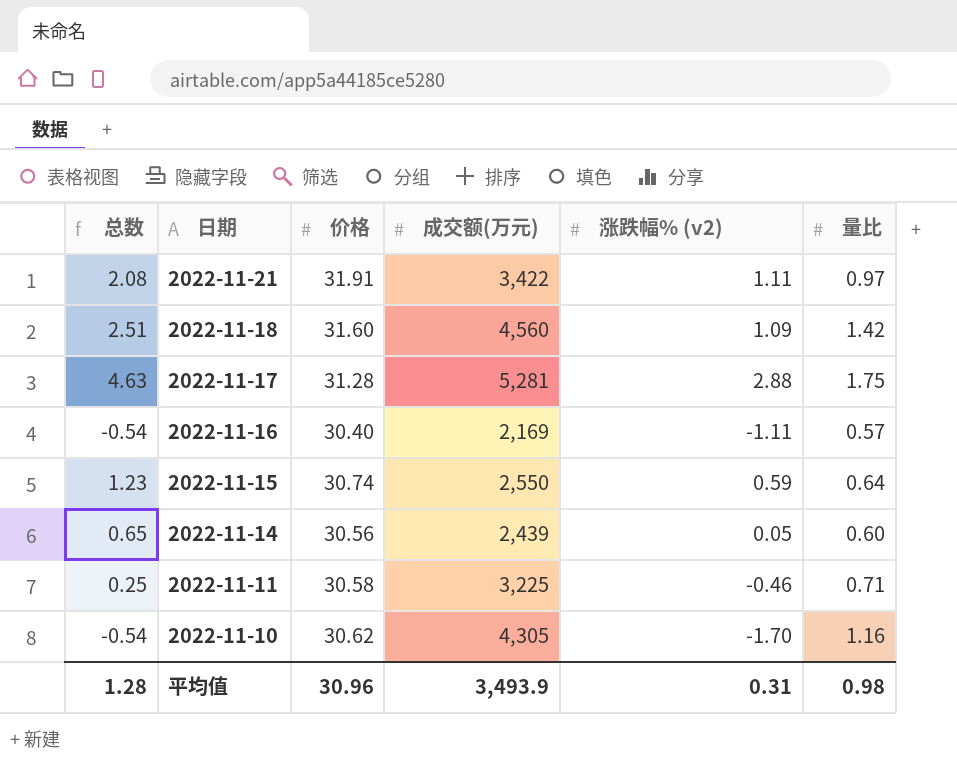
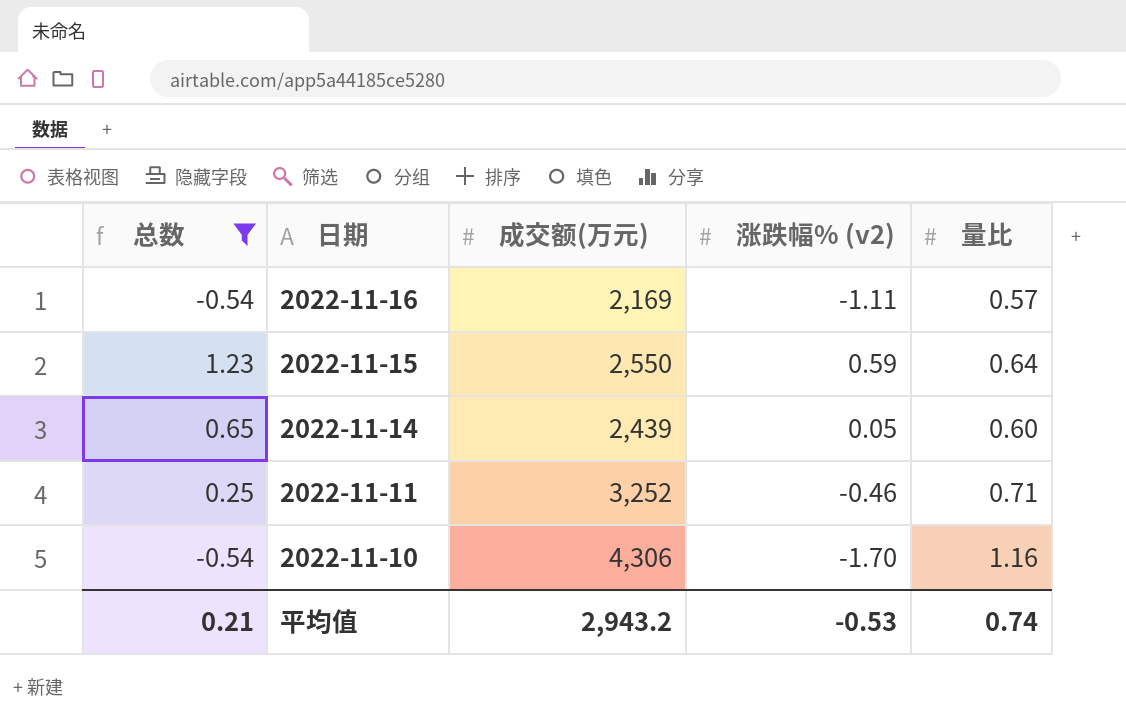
filter: none -> 总数 <= 1.23
column 价格 | position: 3 -> none
2022-11-11 | 成交额(万元): 3,225 -> 3,252
2022-11-10 | 成交额(万元): 4,305 -> 4,306
平均值 | 总数: 1.28 -> 0.21
平均值 | 成交额(万元): 3,493.9 -> 2,943.2
平均值 | 涨跌幅% (v2): 0.31 -> -0.53
平均值 | 量比: 0.98 -> 0.74

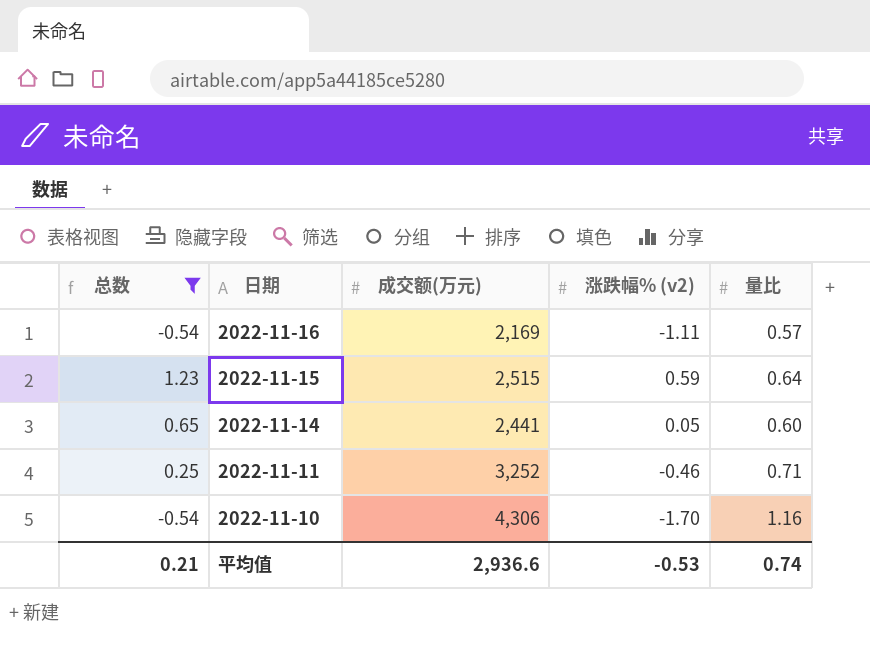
2022-11-15 | 成交额(万元): 2,550 -> 2,515
2022-11-14 | 成交额(万元): 2,439 -> 2,441
平均值 | 成交额(万元): 2,943.2 -> 2,936.6

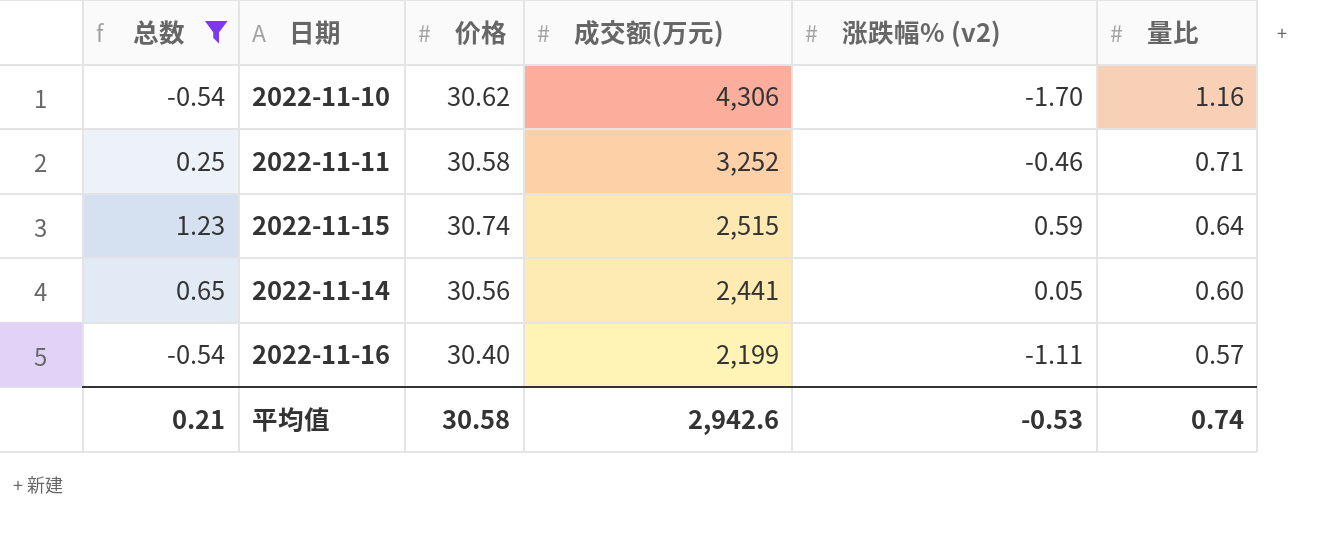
row order: 日期 descending -> 成交额(万元) descending
column 价格 | position: none -> 3
2022-11-16 | 成交额(万元): 2,169 -> 2,199
平均值 | 成交额(万元): 2,936.6 -> 2,942.6

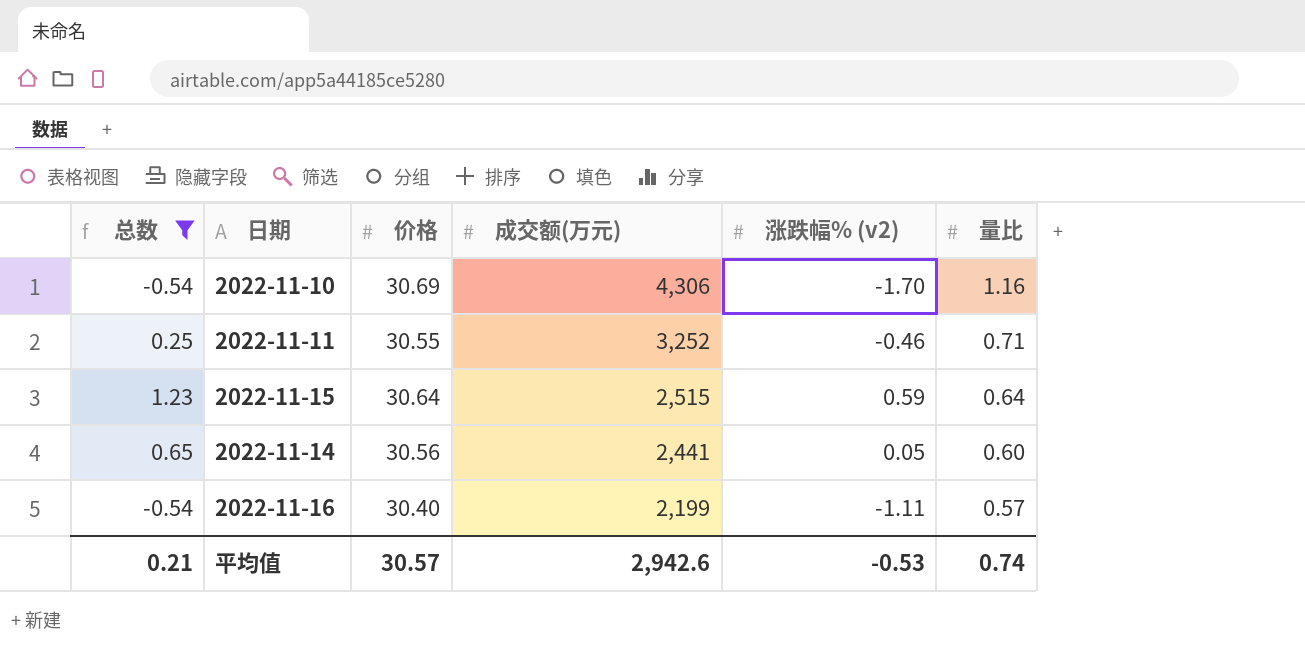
2022-11-10 | 价格: 30.62 -> 30.69
2022-11-11 | 价格: 30.58 -> 30.55
2022-11-15 | 价格: 30.74 -> 30.64
平均值 | 价格: 30.58 -> 30.57

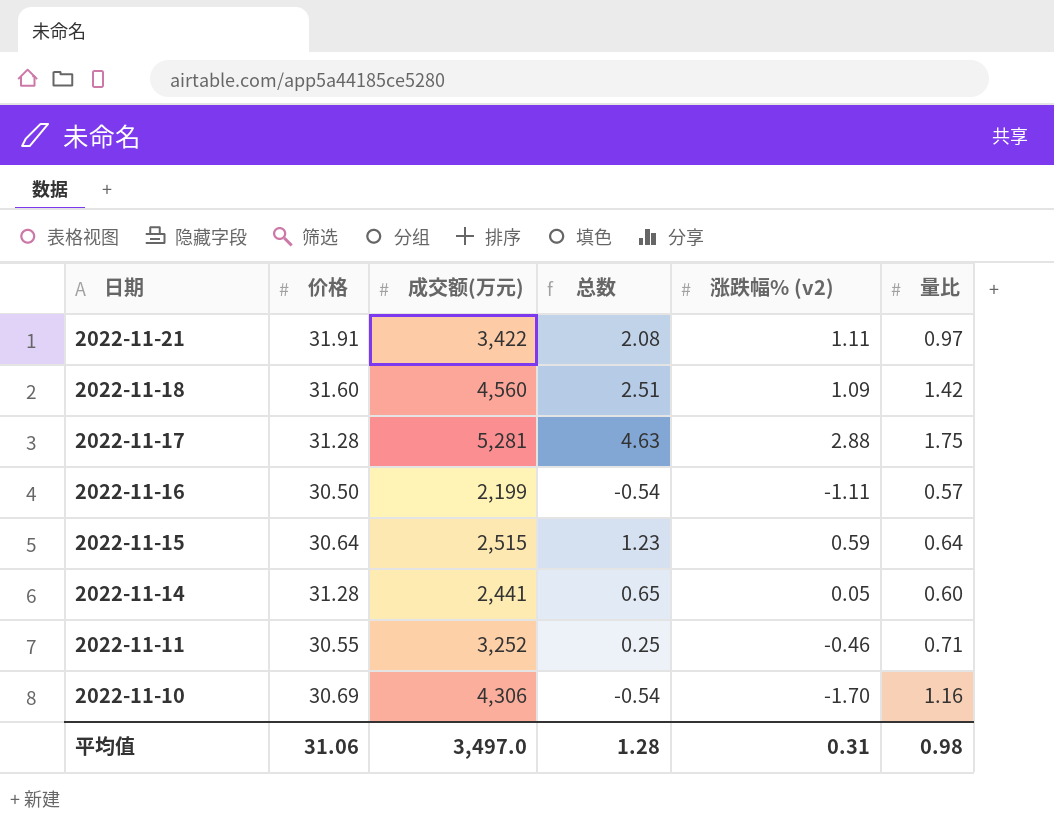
filter: 总数 <= 1.23 -> none
row order: 成交额(万元) descending -> 日期 descending
column 总数 | position: 1 -> 4
2022-11-16 | 价格: 30.40 -> 30.50
2022-11-14 | 价格: 30.56 -> 31.28
平均值 | 价格: 30.57 -> 31.06
平均值 | 成交额(万元): 2,942.6 -> 3,497.0
平均值 | 总数: 0.21 -> 1.28
平均值 | 涨跌幅% (v2): -0.53 -> 0.31
平均值 | 量比: 0.74 -> 0.98

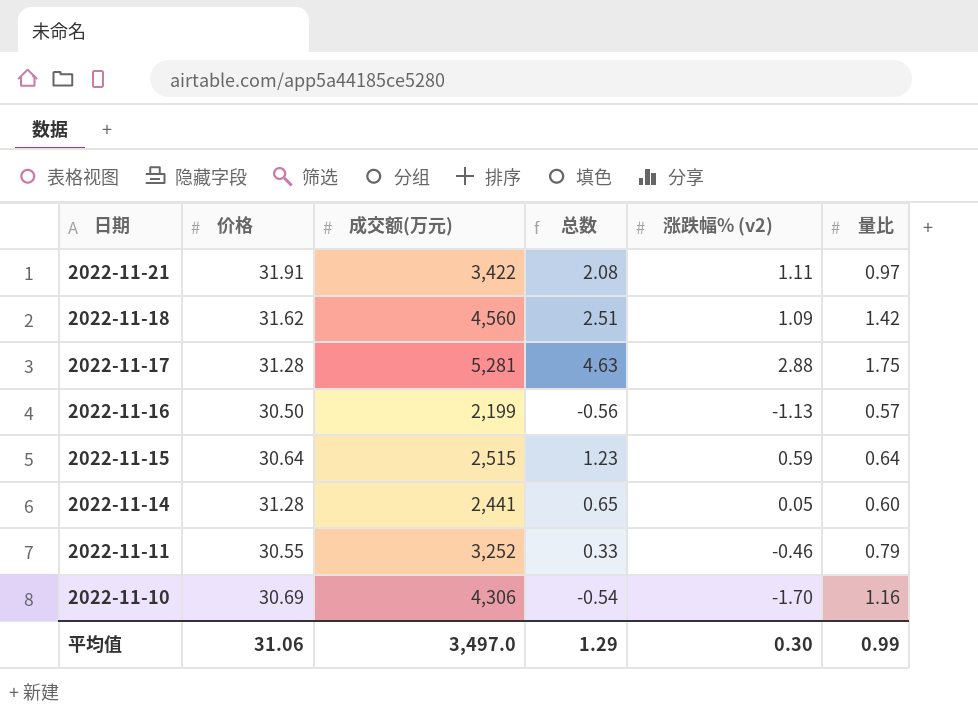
2022-11-18 | 价格: 31.60 -> 31.62
2022-11-16 | 总数: -0.54 -> -0.56
2022-11-16 | 涨跌幅% (v2): -1.11 -> -1.13
2022-11-11 | 总数: 0.25 -> 0.33
2022-11-11 | 量比: 0.71 -> 0.79
平均值 | 总数: 1.28 -> 1.29
平均值 | 涨跌幅% (v2): 0.31 -> 0.30
平均值 | 量比: 0.98 -> 0.99

